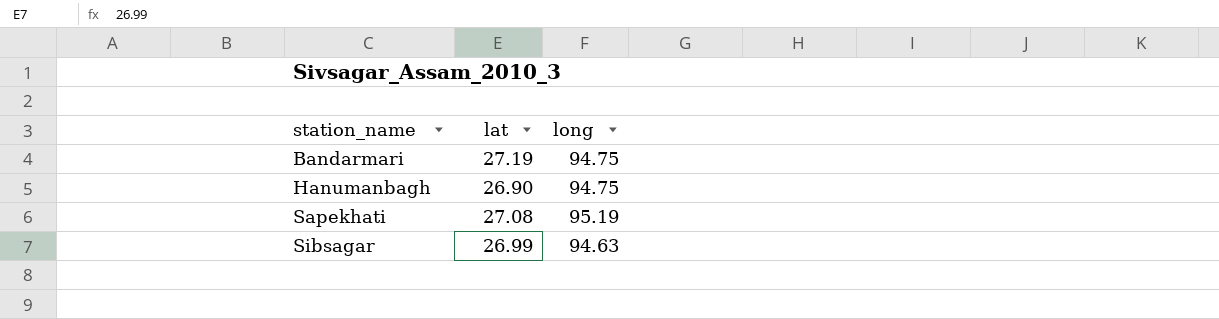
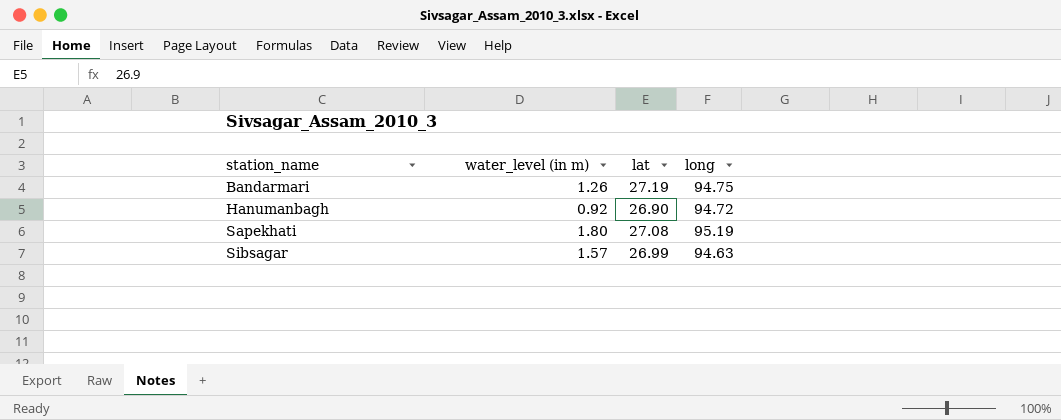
column water_level (in m) | position: none -> 2
Hanumanbagh | long: 94.75 -> 94.72

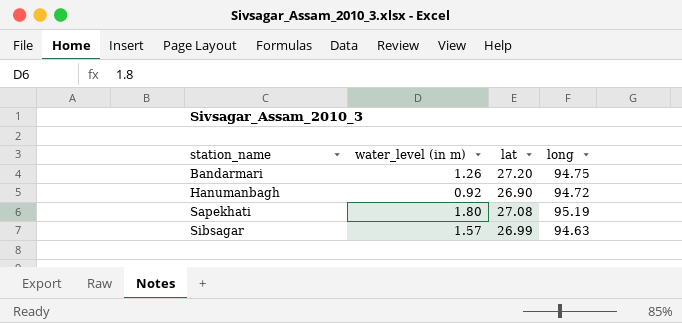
Bandarmari | lat: 27.19 -> 27.20

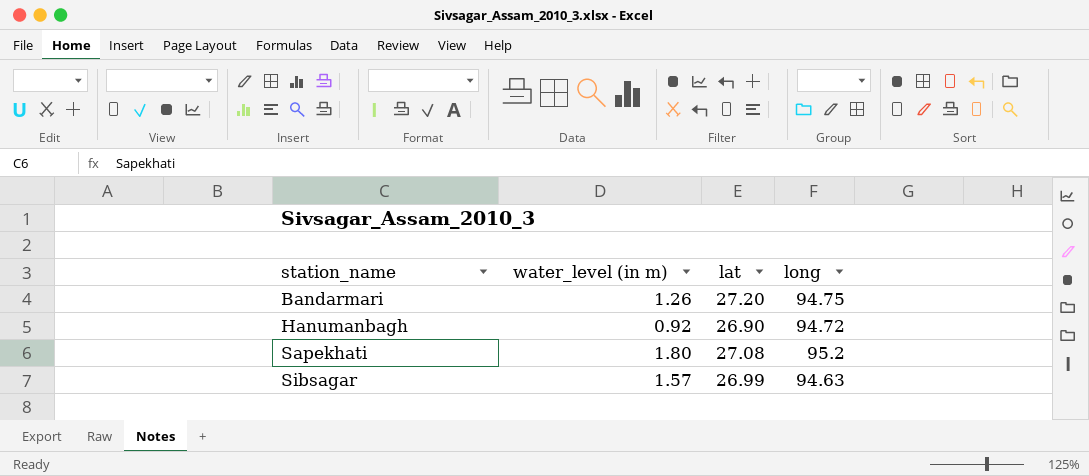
Sapekhati | long: 95.19 -> 95.2

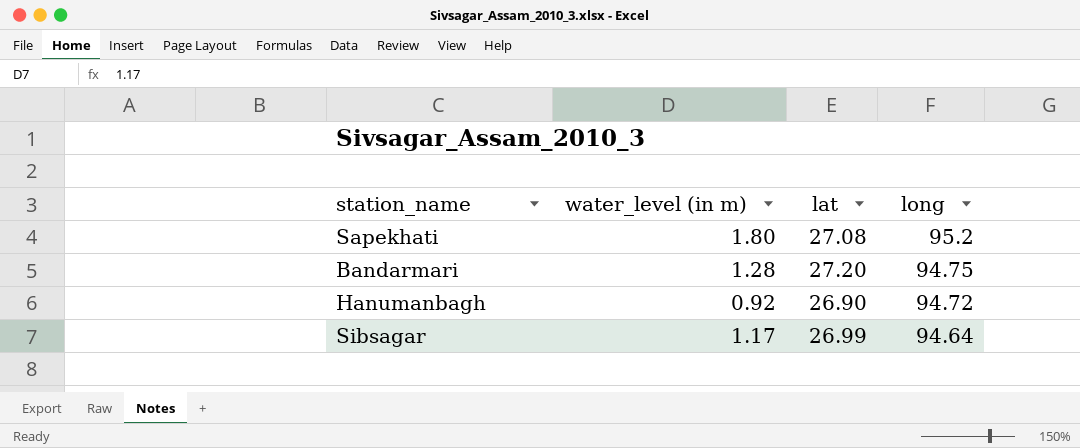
row order: station_name ascending -> long descending
Bandarmari | water_level (in m): 1.26 -> 1.28
Sibsagar | water_level (in m): 1.57 -> 1.17
Sibsagar | long: 94.63 -> 94.64

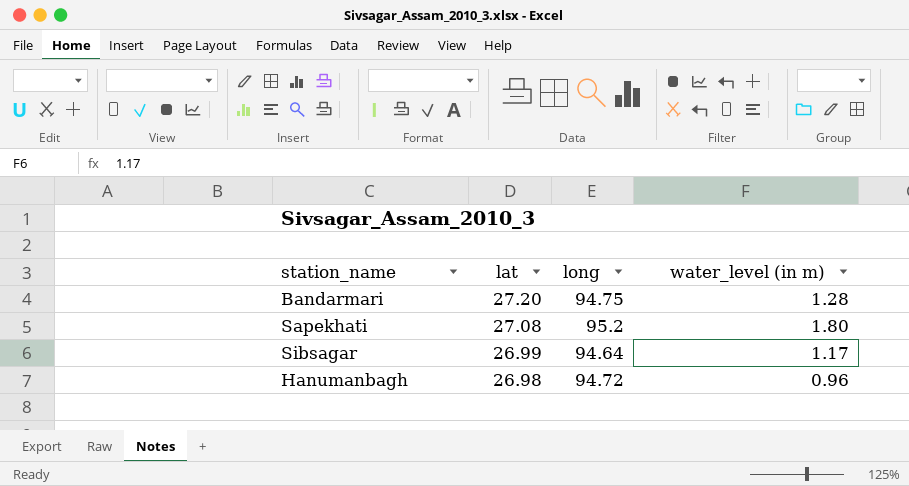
row order: long descending -> lat descending
column water_level (in m) | position: 2 -> 4
Hanumanbagh | lat: 26.90 -> 26.98
Hanumanbagh | water_level (in m): 0.92 -> 0.96

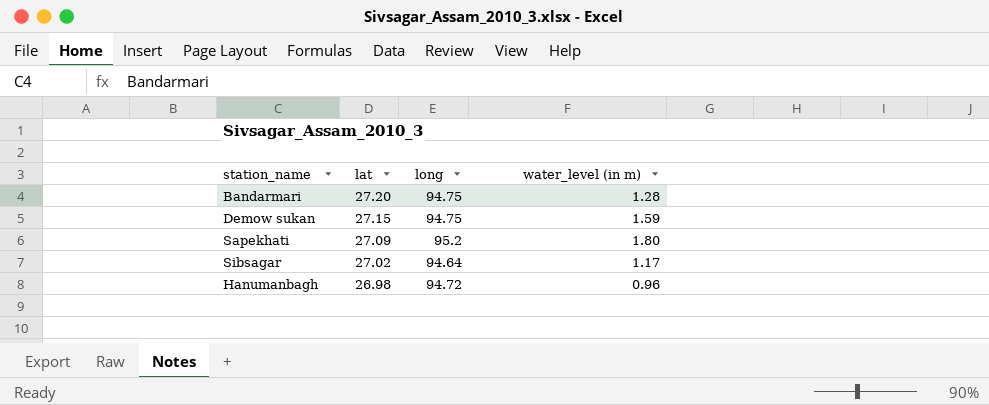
row Demow sukan: none -> 27.15 | 94.75 | 1.59
Sapekhati | lat: 27.08 -> 27.09
Sibsagar | lat: 26.99 -> 27.02

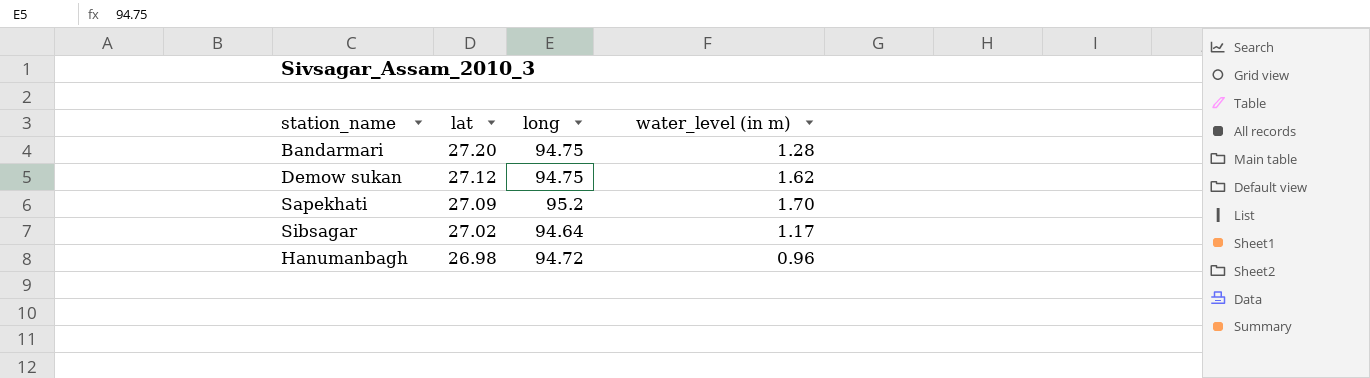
Demow sukan | lat: 27.15 -> 27.12
Demow sukan | water_level (in m): 1.59 -> 1.62
Sapekhati | water_level (in m): 1.80 -> 1.70

